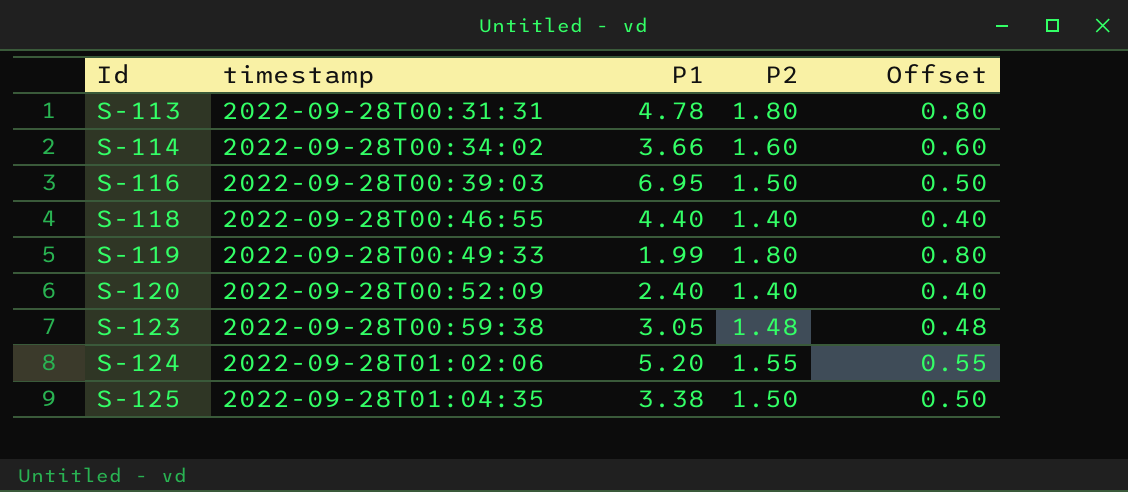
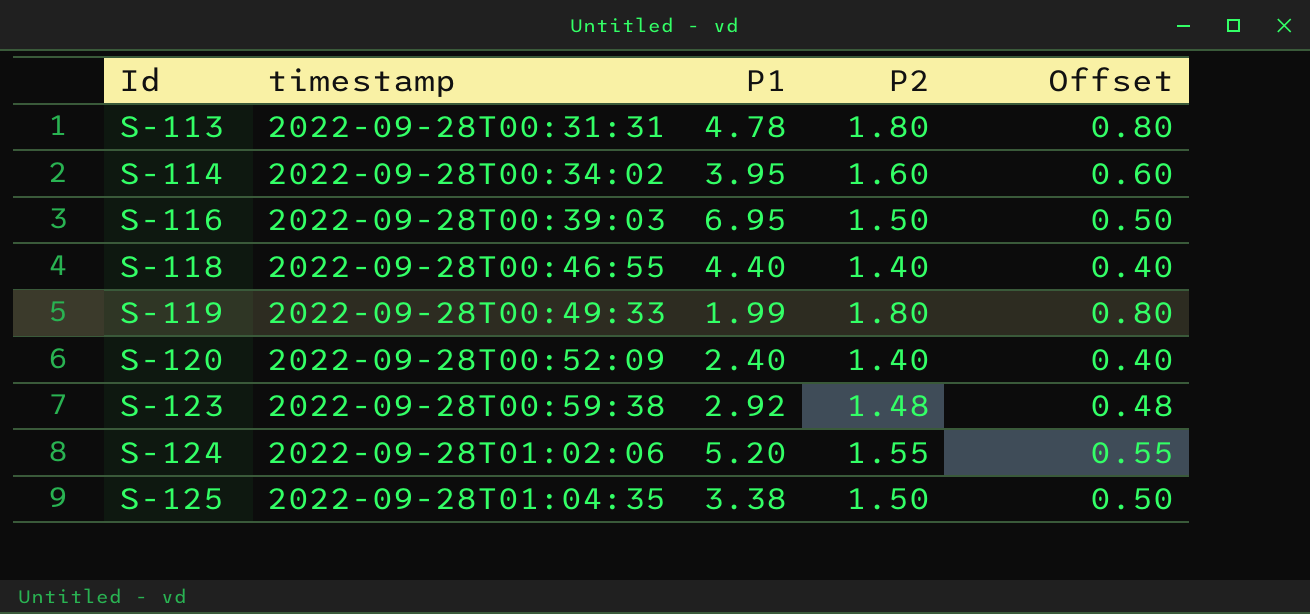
S-114 | P1: 3.66 -> 3.95
S-123 | P1: 3.05 -> 2.92

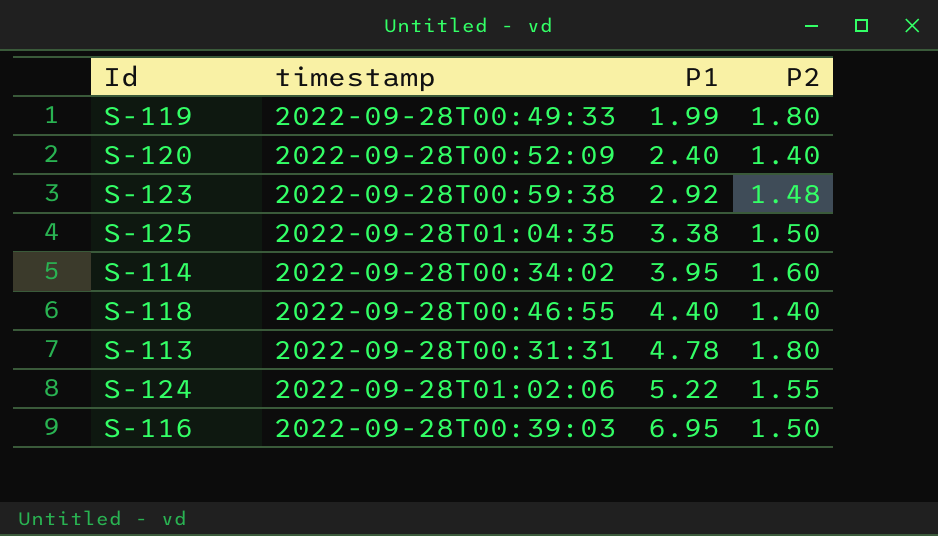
row order: Id ascending -> P1 ascending
column Offset | formula: [P2] - 1 -> none
S-124 | P1: 5.20 -> 5.22

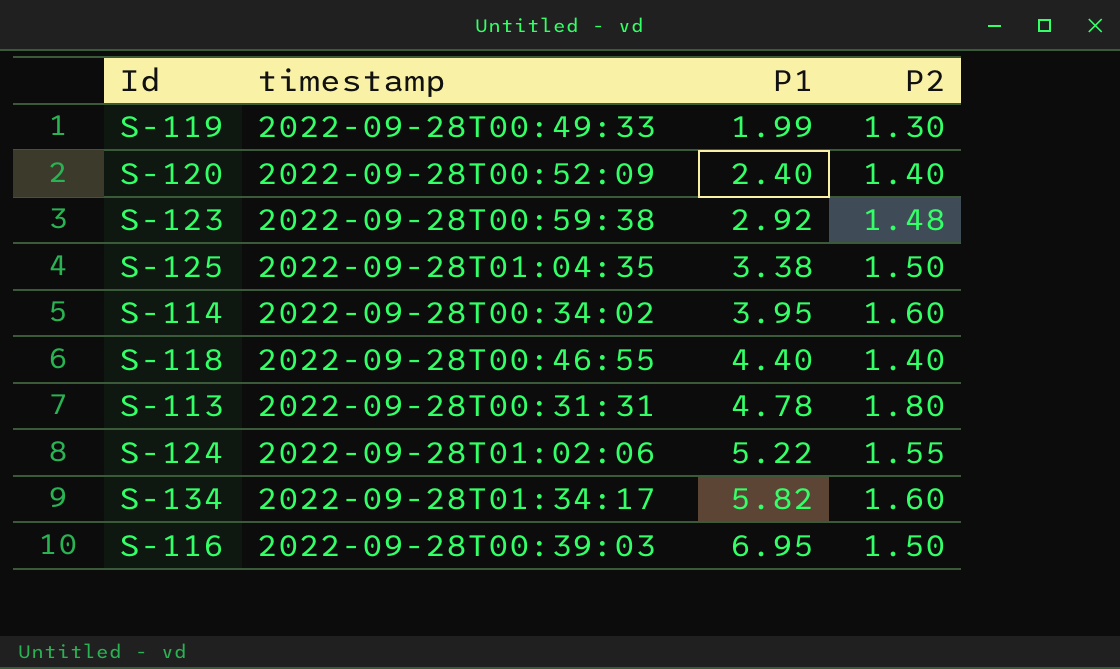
S-119 | P2: 1.80 -> 1.30
row S-134: none -> 2022-09-28T01:34:17 | 5.82 | 1.60

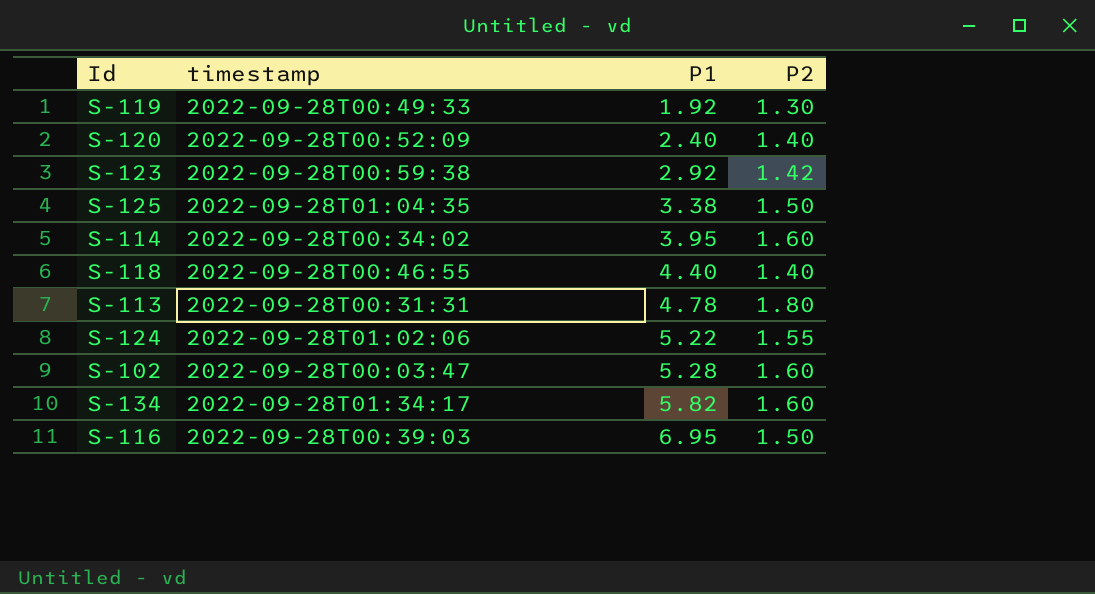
S-119 | P1: 1.99 -> 1.92
S-123 | P2: 1.48 -> 1.42
row S-102: none -> 2022-09-28T00:03:47 | 5.28 | 1.60

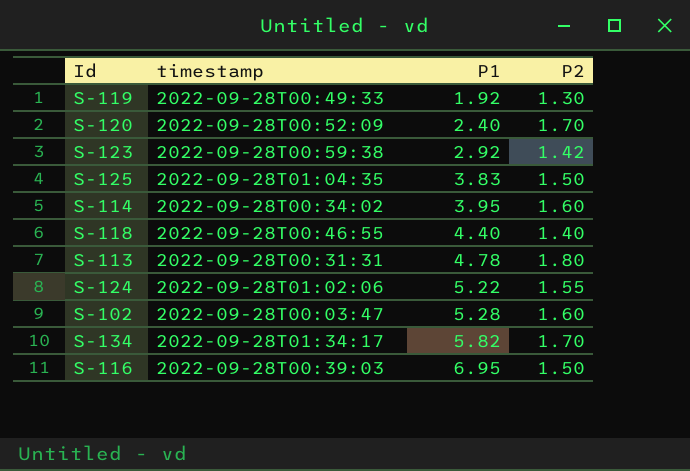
S-120 | P2: 1.40 -> 1.70
S-125 | P1: 3.38 -> 3.83
S-134 | P2: 1.60 -> 1.70

